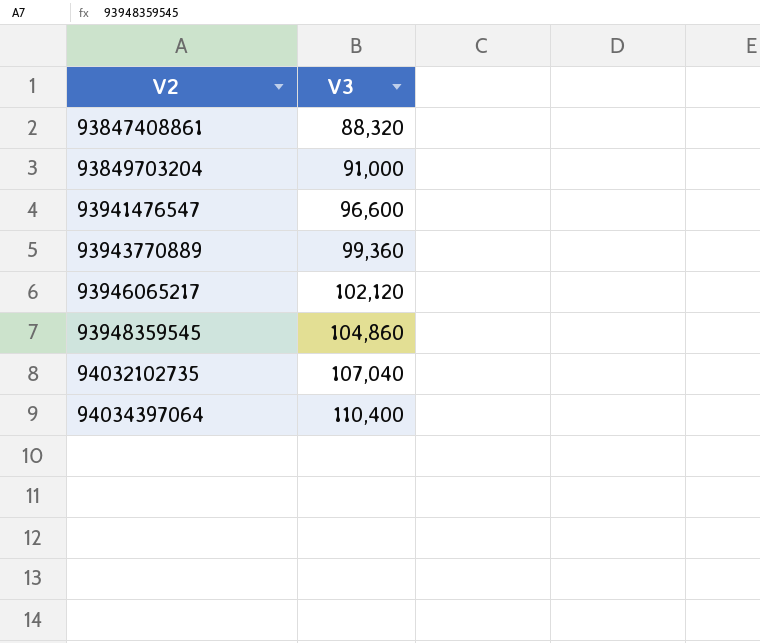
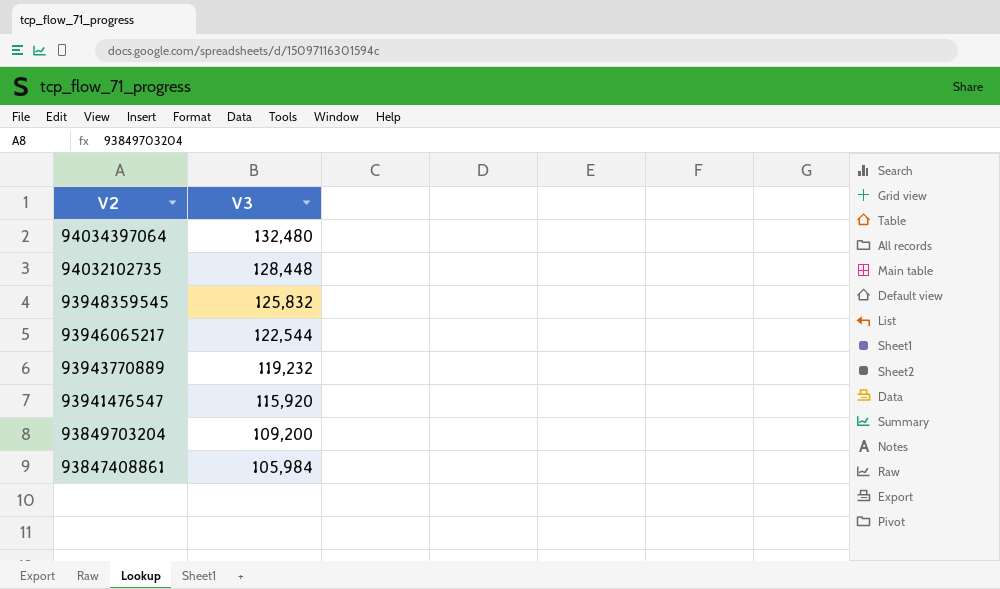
row order: V2 ascending -> V2 descending
94034397064 | V3: 110,400 -> 132,480
94032102735 | V3: 107,040 -> 128,448
93948359545 | V3: 104,860 -> 125,832
93946065217 | V3: 102,120 -> 122,544
93943770889 | V3: 99,360 -> 119,232
93941476547 | V3: 96,600 -> 115,920
93849703204 | V3: 91,000 -> 109,200
93847408861 | V3: 88,320 -> 105,984

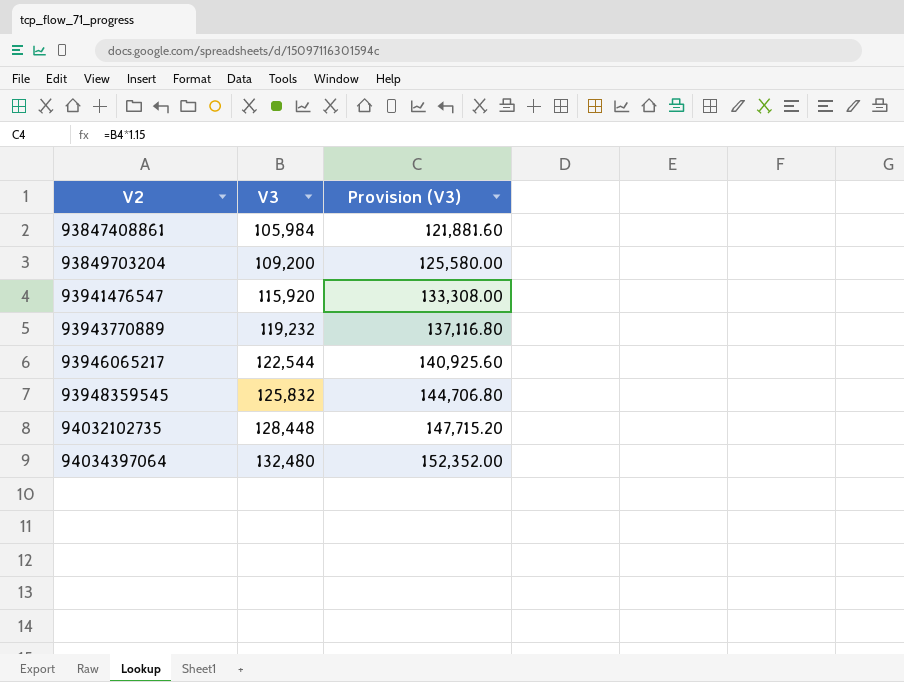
row order: V2 descending -> V2 ascending
column Provision (V3) | formula: none -> [V3] * 1.15

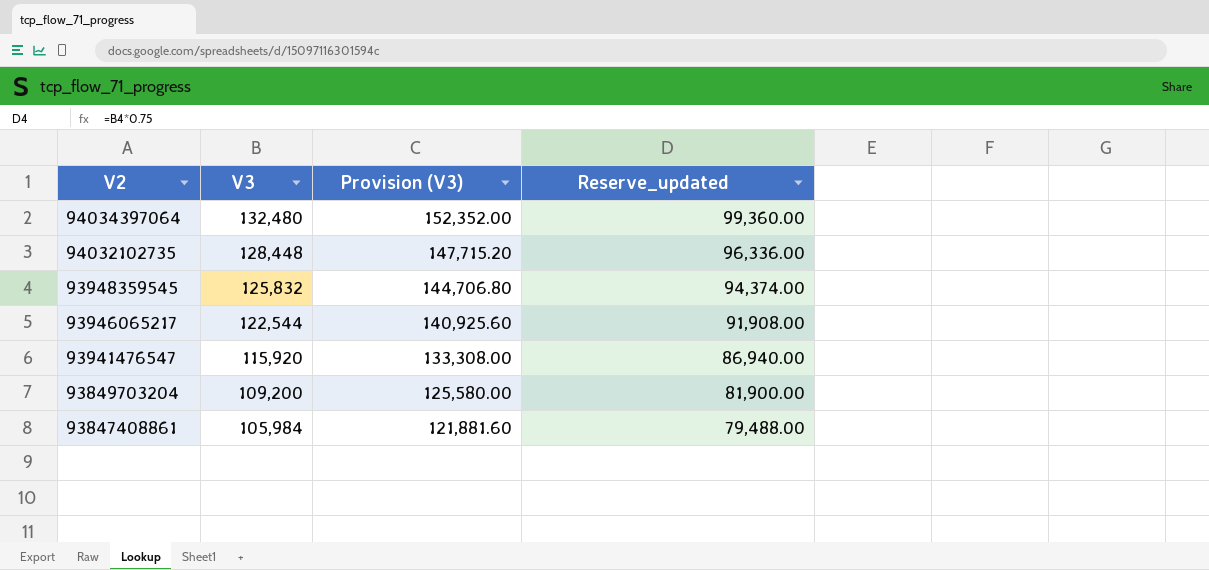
row order: V2 ascending -> V2 descending
column Reserve_updated | formula: none -> [V3] * 0.75
row 93943770889: 119,232 | 137,116.80 -> none

